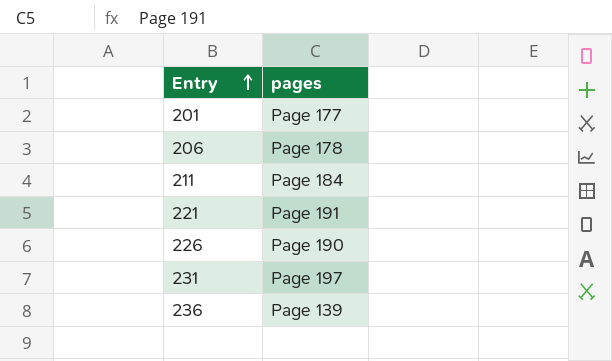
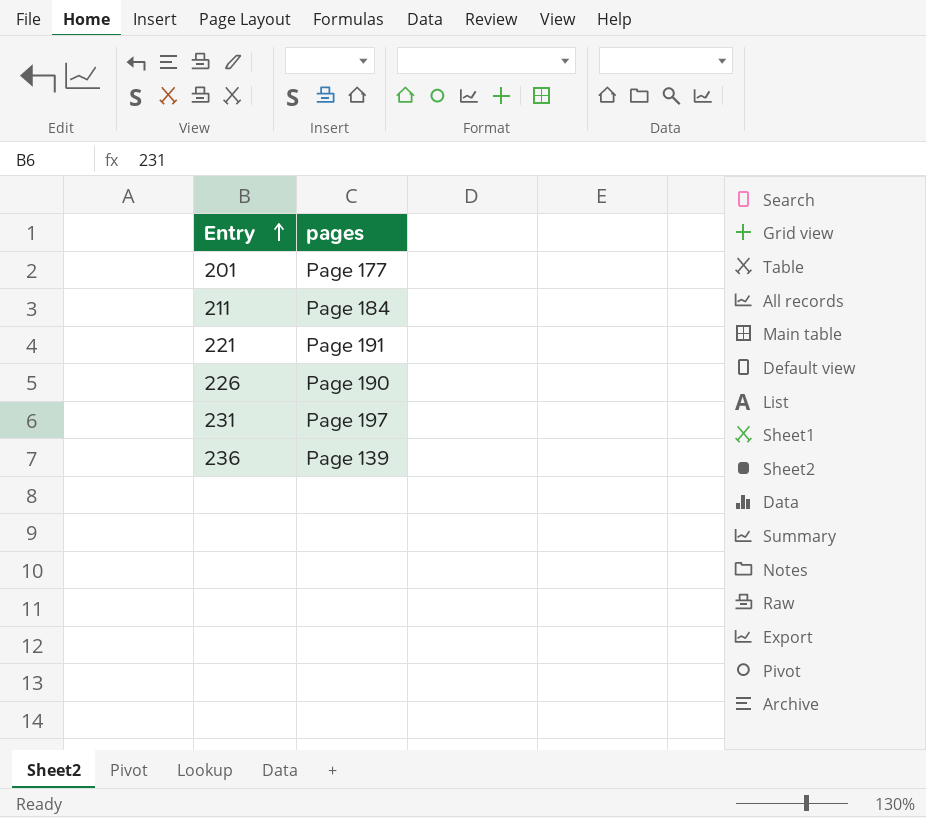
row 206: Page 178 -> none

